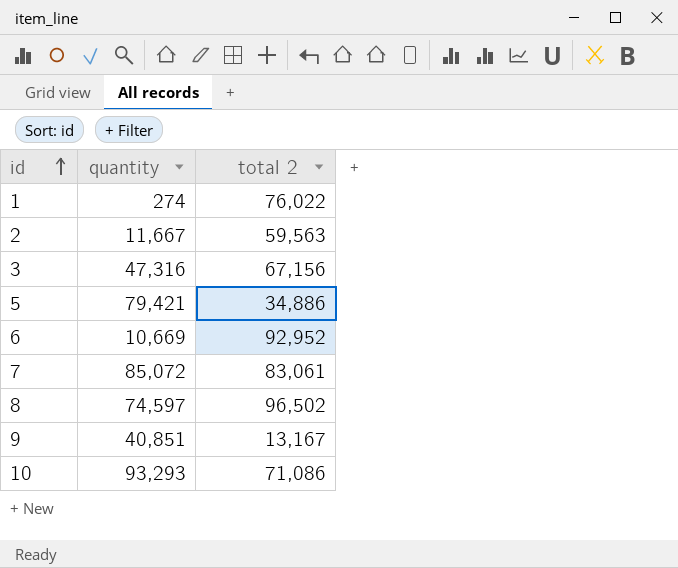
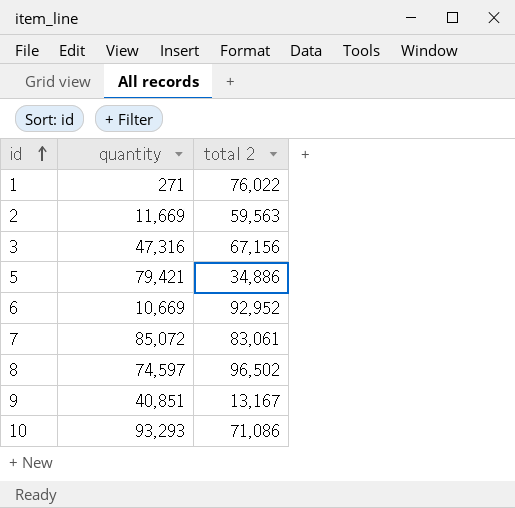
1 | quantity: 274 -> 271
2 | quantity: 11,667 -> 11,669

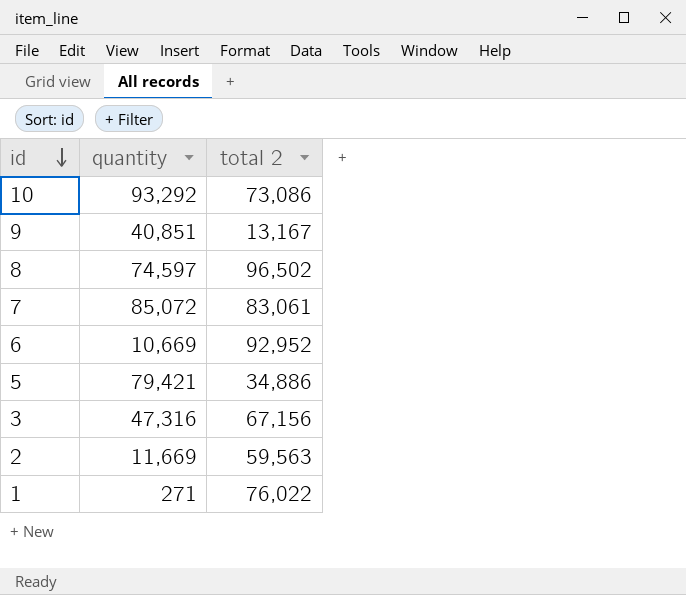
row order: id ascending -> id descending
10 | quantity: 93,293 -> 93,292
10 | total 2: 71,086 -> 73,086

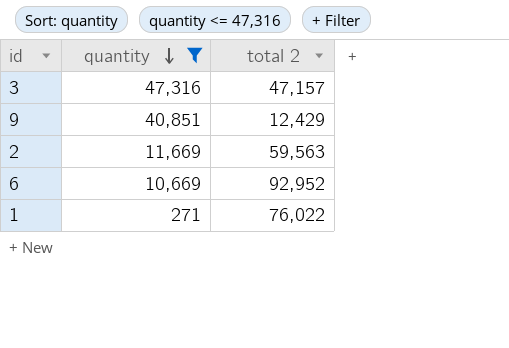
filter: none -> quantity <= 47,316
row order: id descending -> quantity descending
3 | total 2: 67,156 -> 47,157
9 | total 2: 13,167 -> 12,429

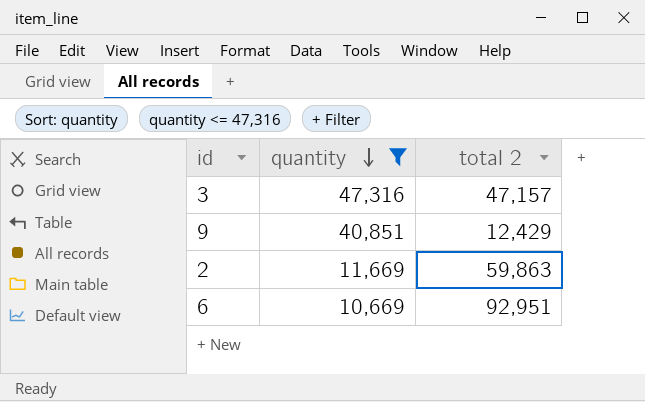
row 1: 271 | 76,022 -> none
2 | total 2: 59,563 -> 59,863
6 | total 2: 92,952 -> 92,951

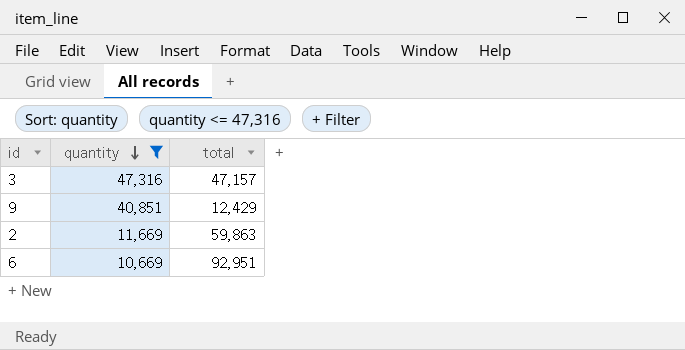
column name: total 2 -> total

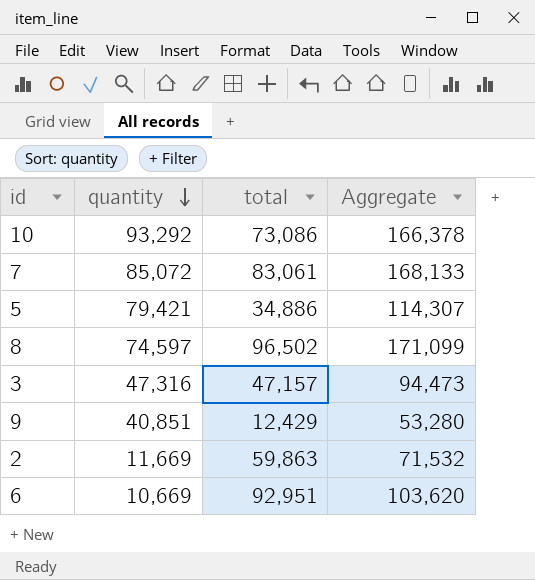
filter: quantity <= 47,316 -> none
column Aggregate | formula: none -> [quantity] + [total]

